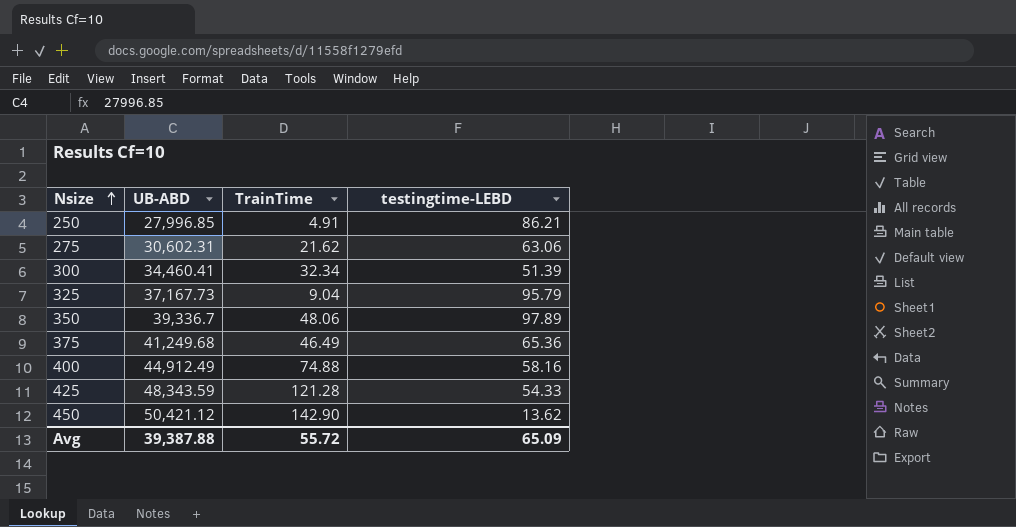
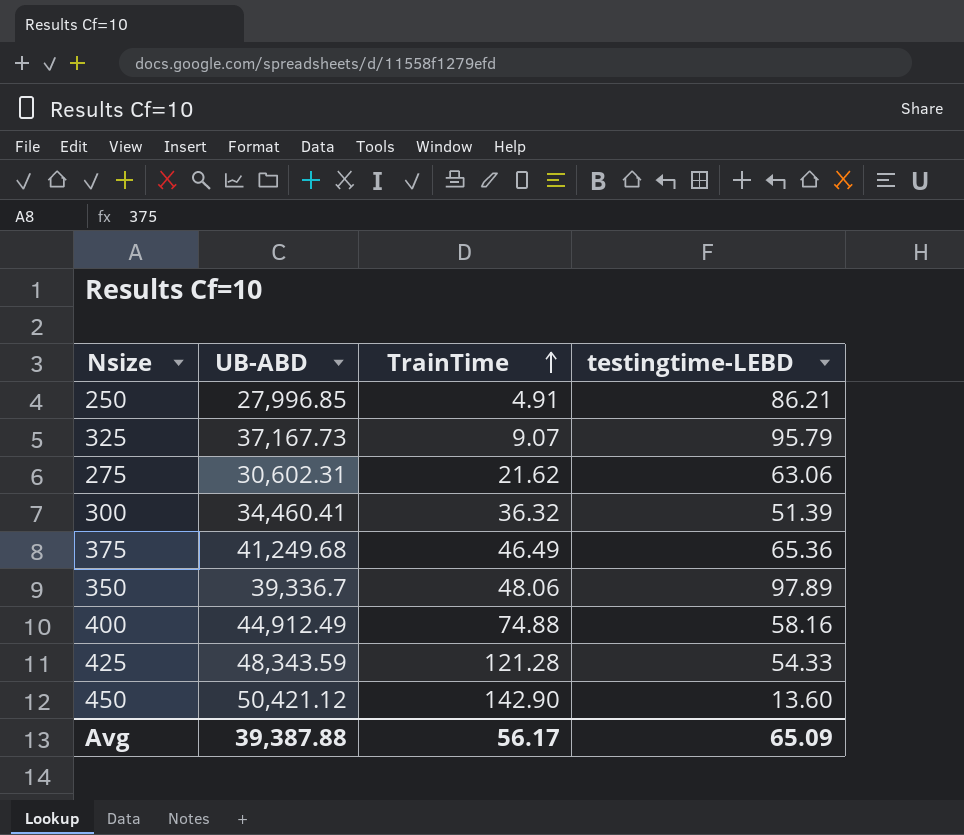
row order: Nsize ascending -> TrainTime ascending
325 | TrainTime: 9.04 -> 9.07
300 | TrainTime: 32.34 -> 36.32
450 | testingtime-LEBD: 13.62 -> 13.60
Avg | TrainTime: 55.72 -> 56.17

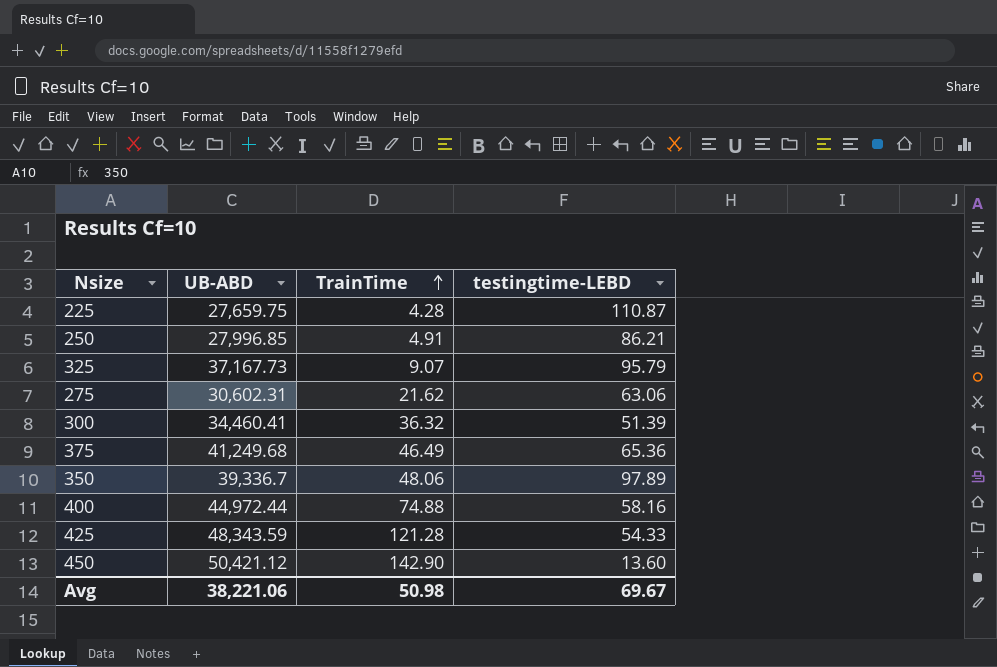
row 225: none -> 27,659.75 | 4.28 | 110.87
400 | UB-ABD: 44,912.49 -> 44,972.44
Avg | UB-ABD: 39,387.88 -> 38,221.06
Avg | TrainTime: 56.17 -> 50.98
Avg | testingtime-LEBD: 65.09 -> 69.67

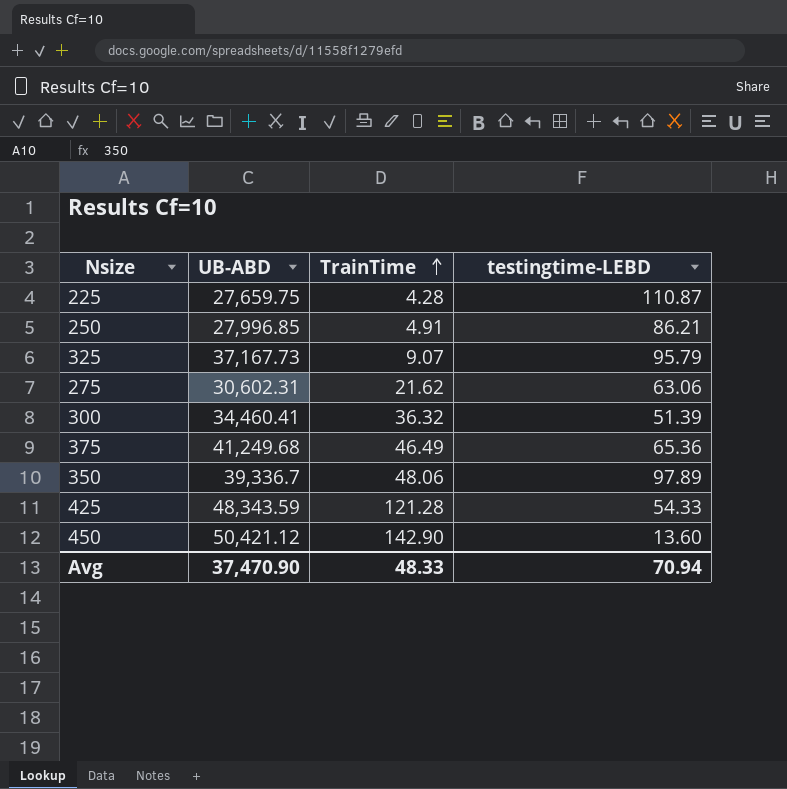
row 400: 44,972.44 | 74.88 | 58.16 -> none
Avg | UB-ABD: 38,221.06 -> 37,470.90
Avg | TrainTime: 50.98 -> 48.33
Avg | testingtime-LEBD: 69.67 -> 70.94

